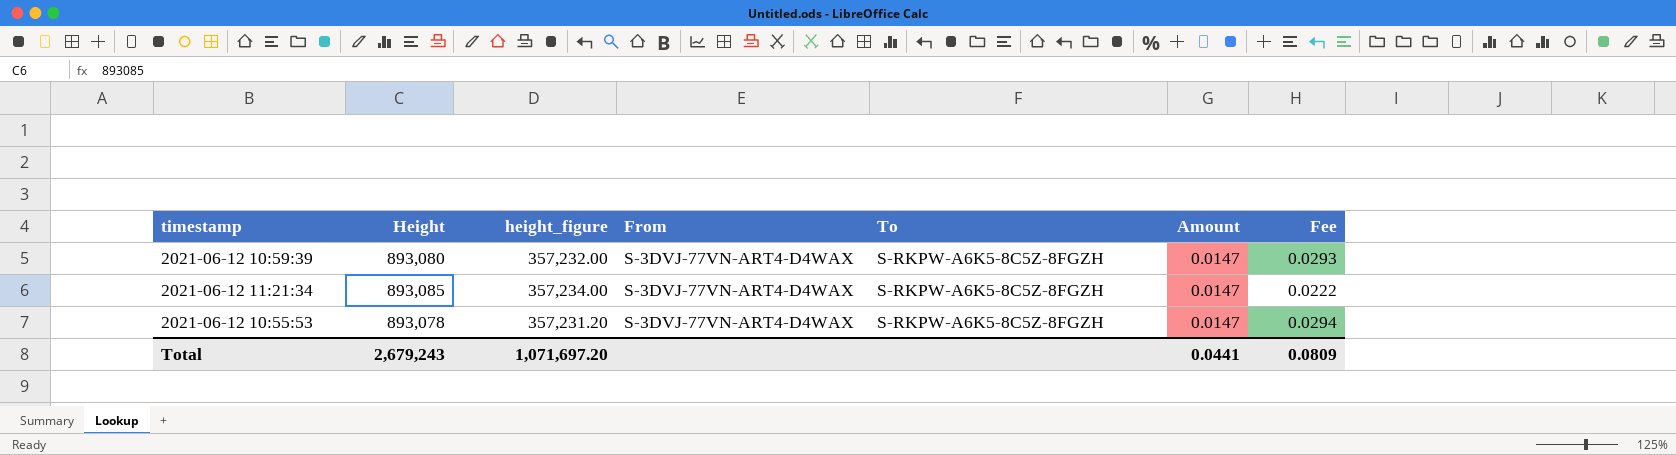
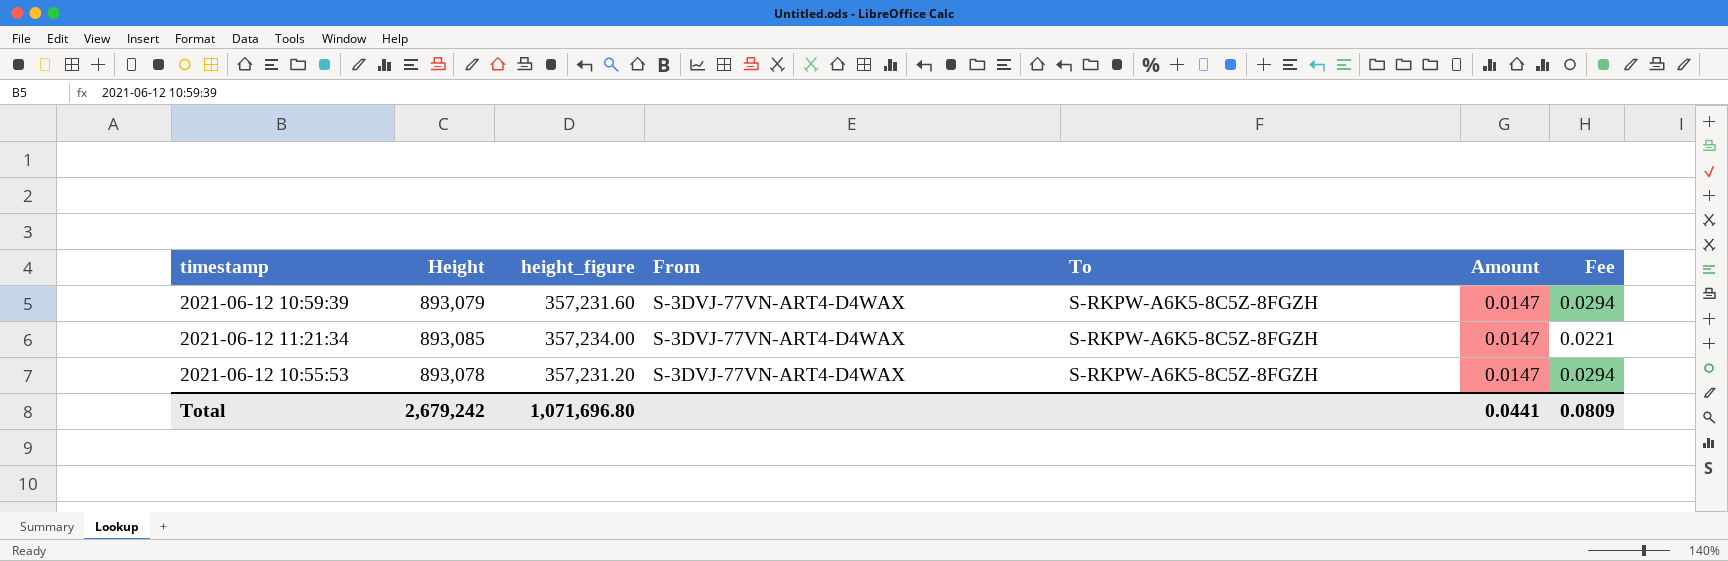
2021-06-12 10:59:39 | Height: 893,080 -> 893,079
2021-06-12 10:59:39 | height_figure: 357,232.00 -> 357,231.60
2021-06-12 10:59:39 | Fee: 0.0293 -> 0.0294
2021-06-12 11:21:34 | Fee: 0.0222 -> 0.0221
Total | Height: 2,679,243 -> 2,679,242
Total | height_figure: 1,071,697.20 -> 1,071,696.80

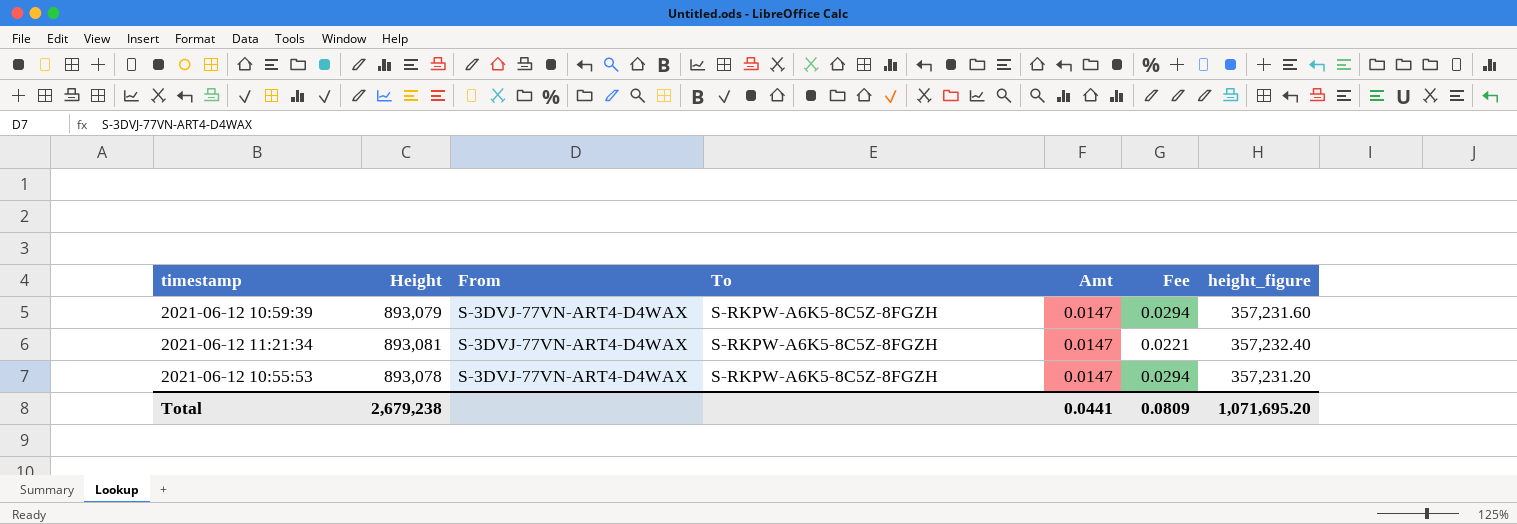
column name: Amount -> Amt
column height_figure | position: 3 -> 7
2021-06-12 11:21:34 | Height: 893,085 -> 893,081
2021-06-12 11:21:34 | height_figure: 357,234.00 -> 357,232.40
Total | Height: 2,679,242 -> 2,679,238
Total | height_figure: 1,071,696.80 -> 1,071,695.20

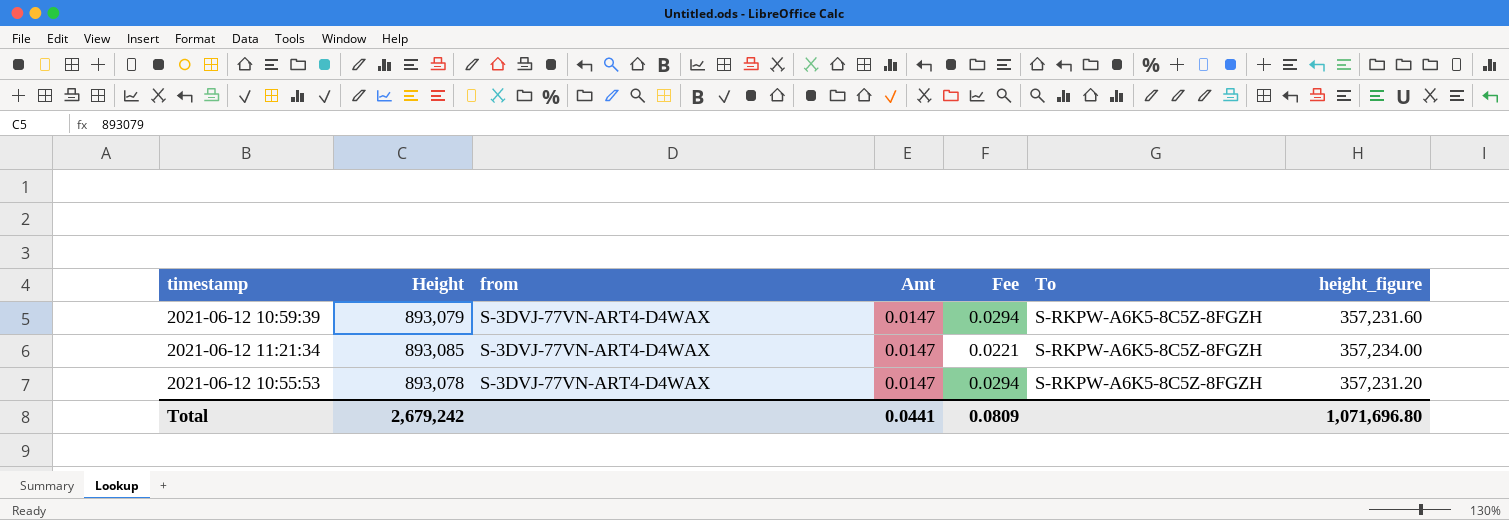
column name: From -> from
column To | position: 4 -> 6
2021-06-12 11:21:34 | Height: 893,081 -> 893,085
2021-06-12 11:21:34 | height_figure: 357,232.40 -> 357,234.00
Total | Height: 2,679,238 -> 2,679,242
Total | height_figure: 1,071,695.20 -> 1,071,696.80

